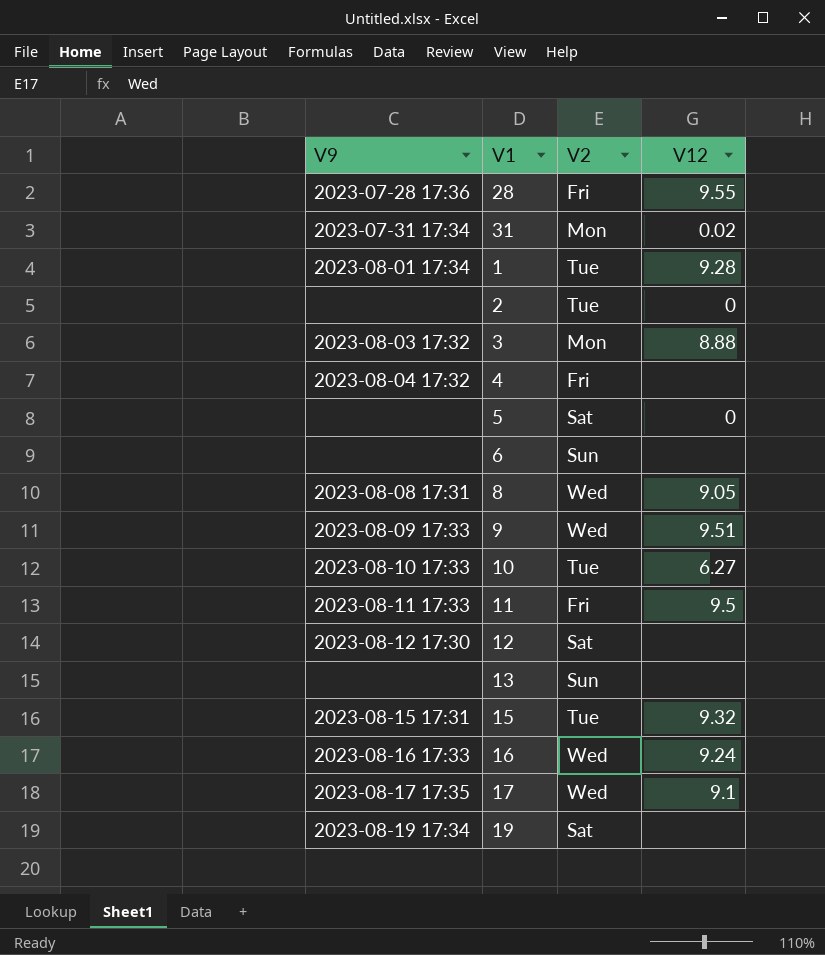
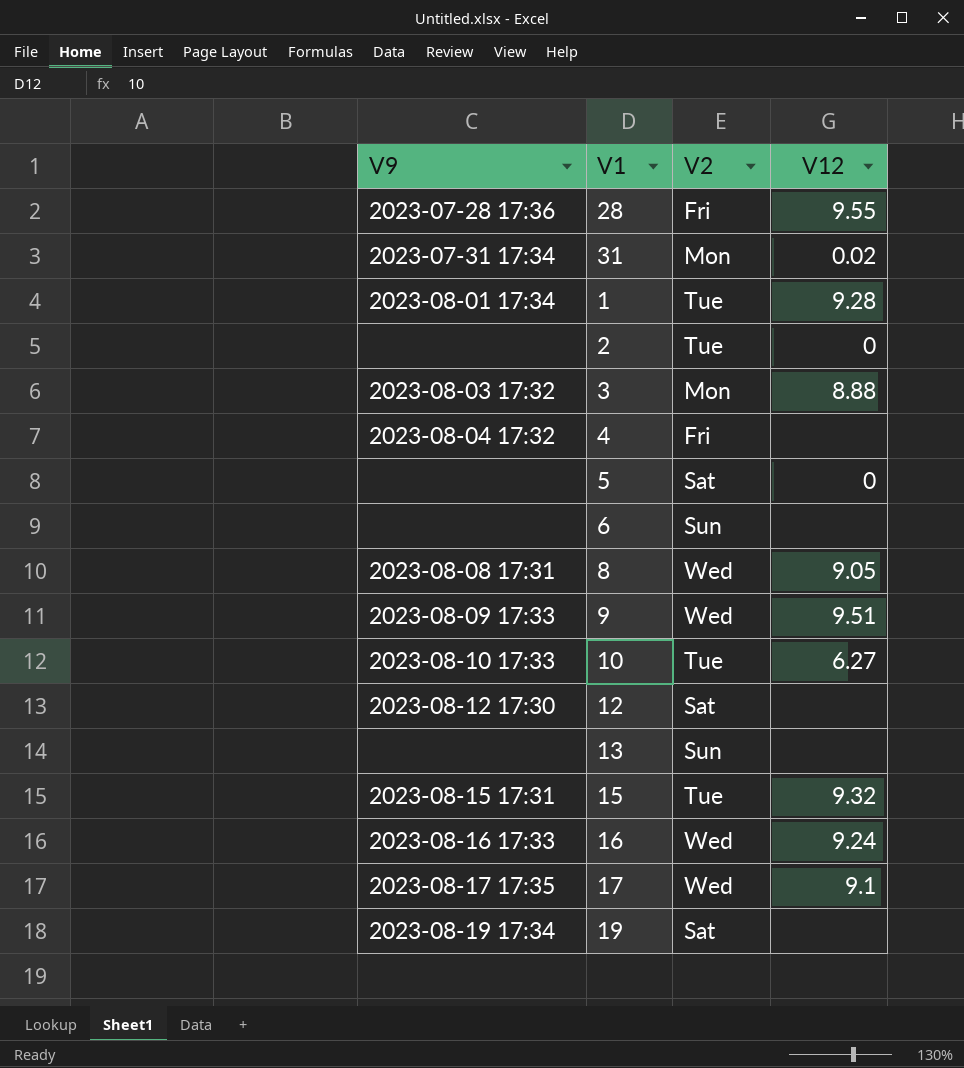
row 11: 2023-08-11 17:33 | Fri | 9.5 -> none

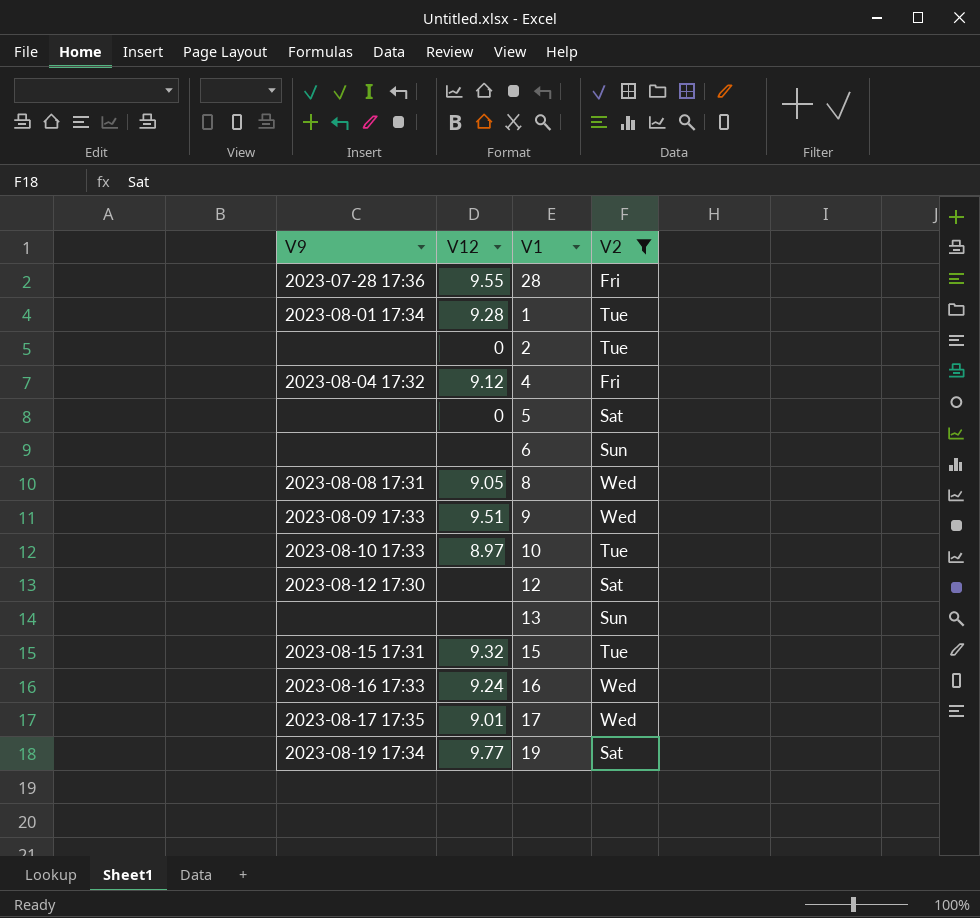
filter: none -> V2 != Mon
column V12 | position: 4 -> 2
4 | V12: none -> 9.12
10 | V12: 6.27 -> 8.97
17 | V12: 9.1 -> 9.01
19 | V12: none -> 9.77

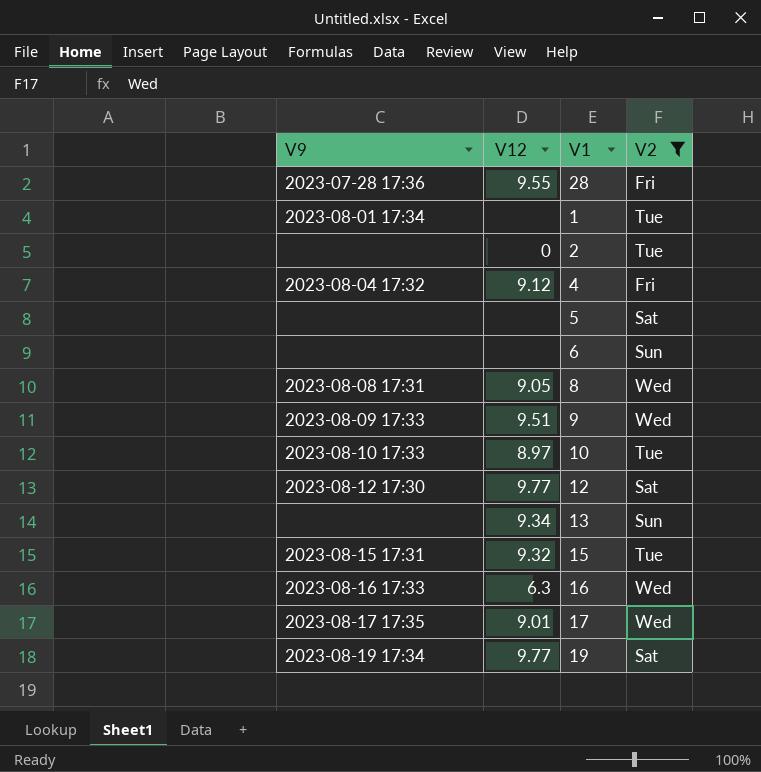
1 | V12: 9.28 -> none
5 | V12: 0 -> none
12 | V12: none -> 9.77
13 | V12: none -> 9.34
16 | V12: 9.24 -> 6.3

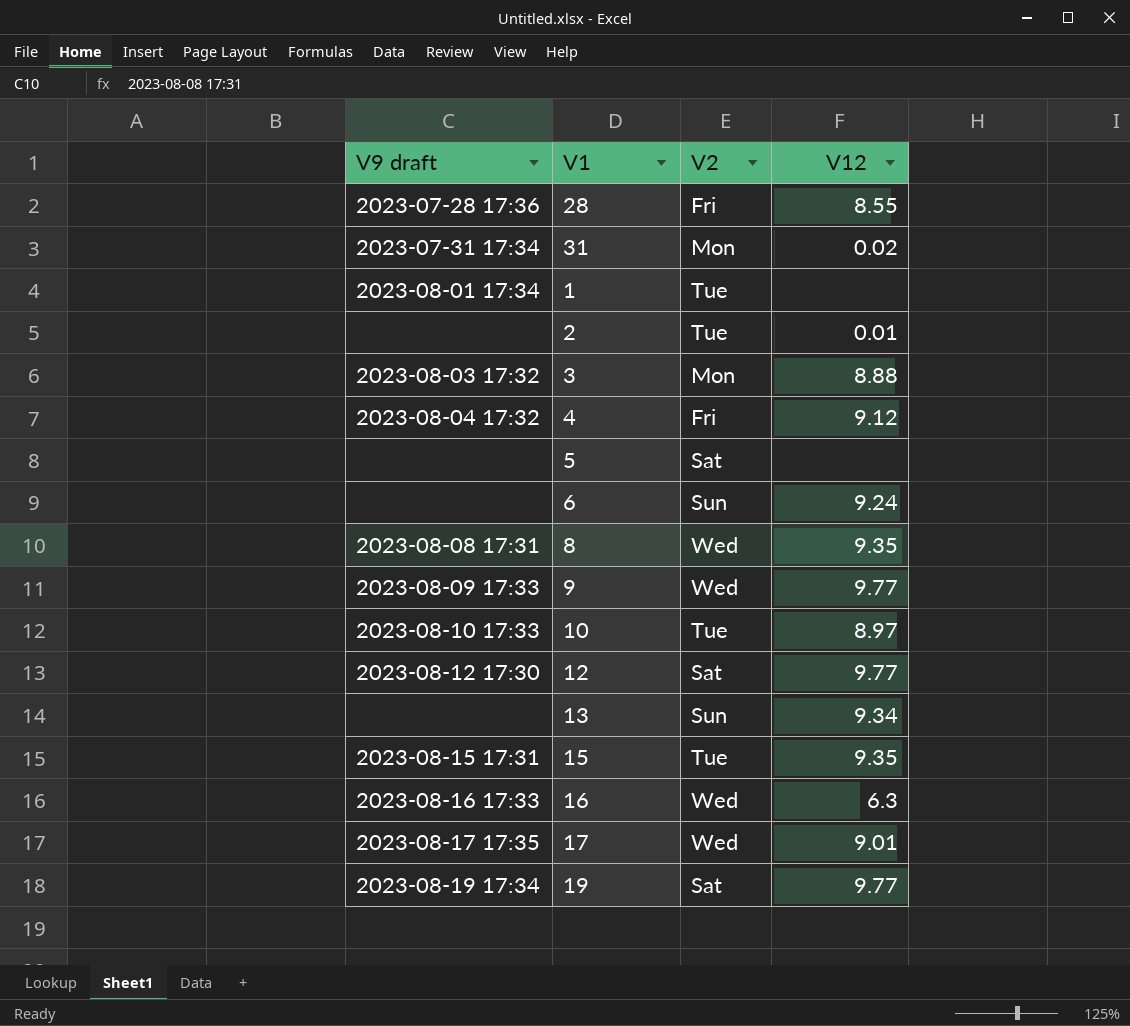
filter: V2 != Mon -> none
column name: V9 -> V9 draft
column V12 | position: 2 -> 4
28 | V12: 9.55 -> 8.55
2 | V12: 0 -> 0.01
6 | V12: none -> 9.24
8 | V12: 9.05 -> 9.35
9 | V12: 9.51 -> 9.77
15 | V12: 9.32 -> 9.35

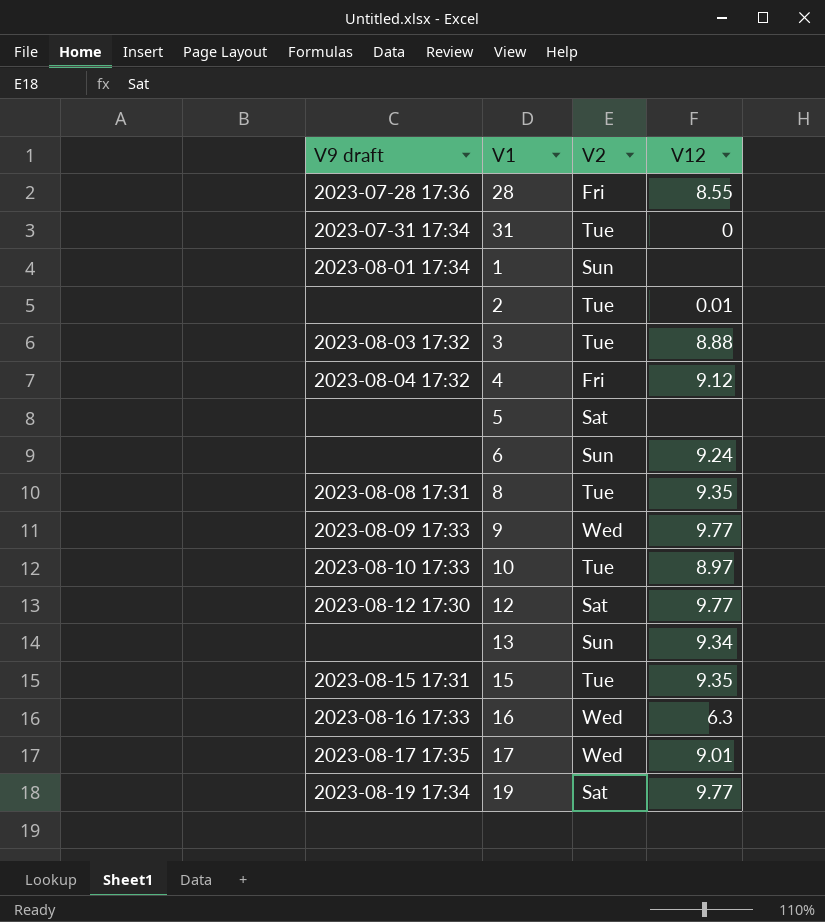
31 | V2: Mon -> Tue
31 | V12: 0.02 -> 0
1 | V2: Tue -> Sun
3 | V2: Mon -> Tue
8 | V2: Wed -> Tue

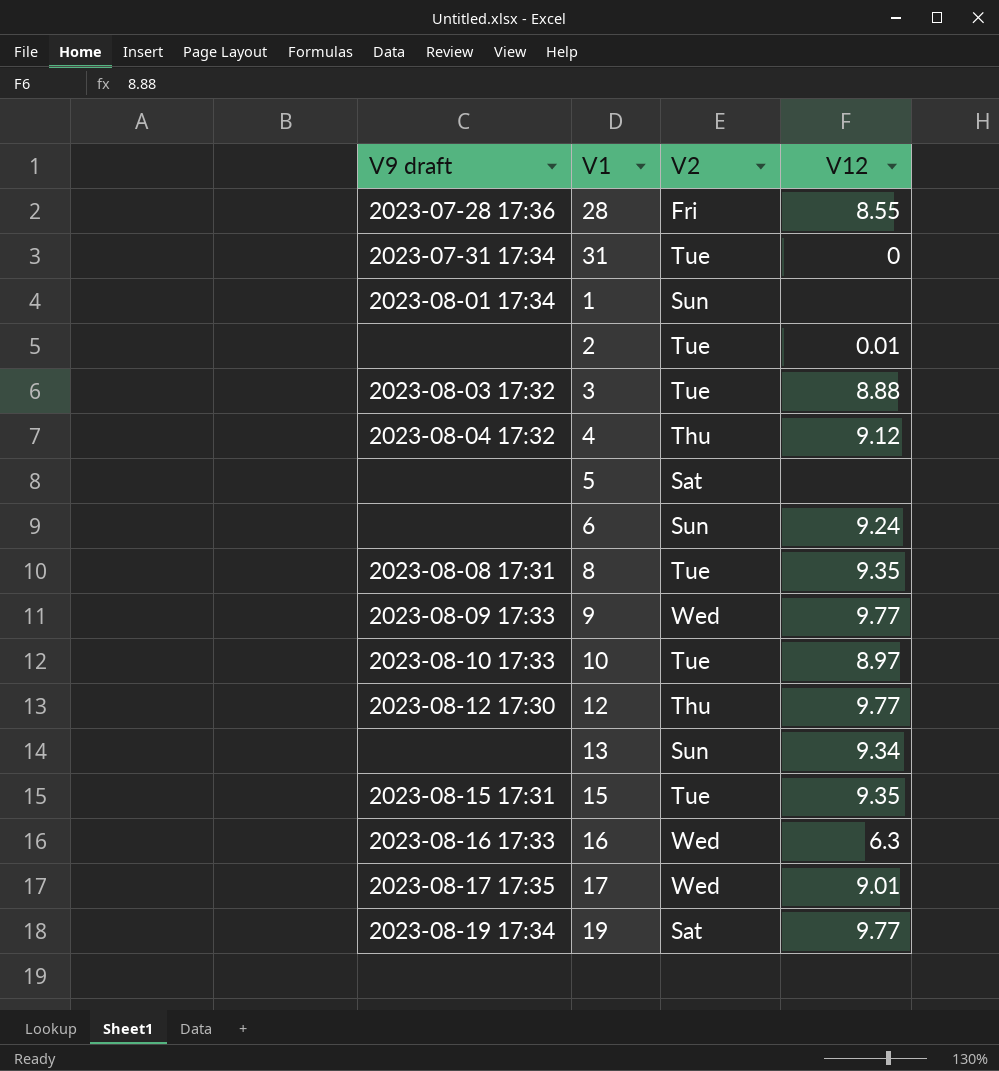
4 | V2: Fri -> Thu
12 | V2: Sat -> Thu

